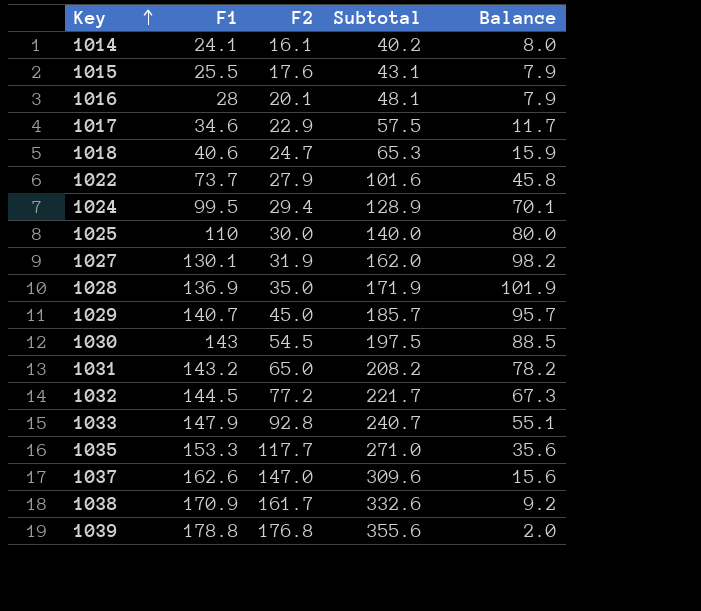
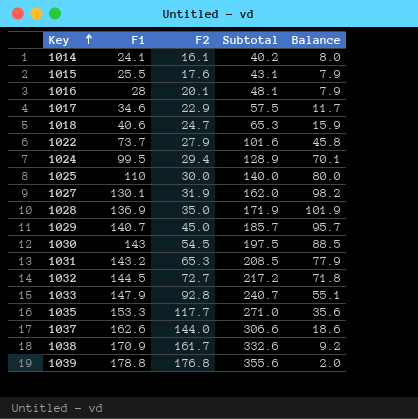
1031 | F2: 65.0 -> 65.3
1031 | Subtotal: 208.2 -> 208.5
1031 | Balance: 78.2 -> 77.9
1032 | F2: 77.2 -> 72.7
1032 | Subtotal: 221.7 -> 217.2
1032 | Balance: 67.3 -> 71.8
1037 | F2: 147.0 -> 144.0
1037 | Subtotal: 309.6 -> 306.6
1037 | Balance: 15.6 -> 18.6

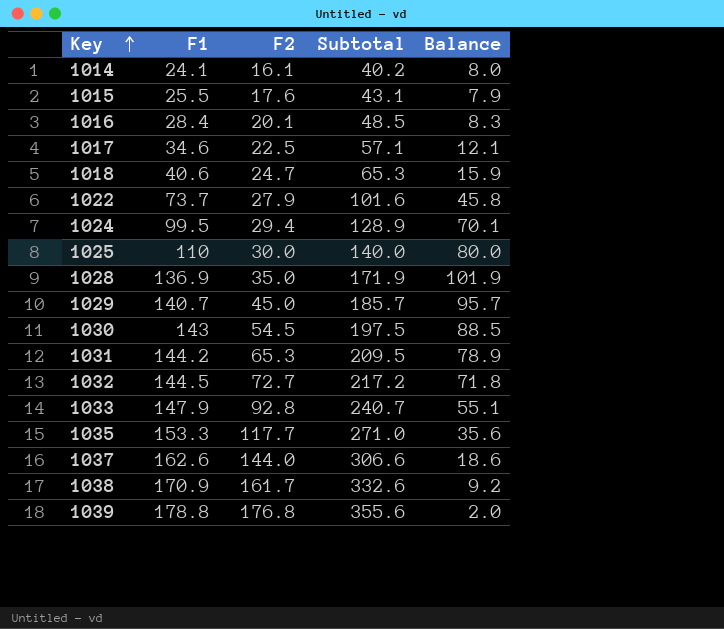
row 1027: 130.1 | 31.9 | 162.0 | 98.2 -> none
1016 | F1: 28 -> 28.4
1016 | Subtotal: 48.1 -> 48.5
1016 | Balance: 7.9 -> 8.3
1017 | F2: 22.9 -> 22.5
1017 | Subtotal: 57.5 -> 57.1
1017 | Balance: 11.7 -> 12.1
1031 | F1: 143.2 -> 144.2
1031 | Subtotal: 208.5 -> 209.5
1031 | Balance: 77.9 -> 78.9

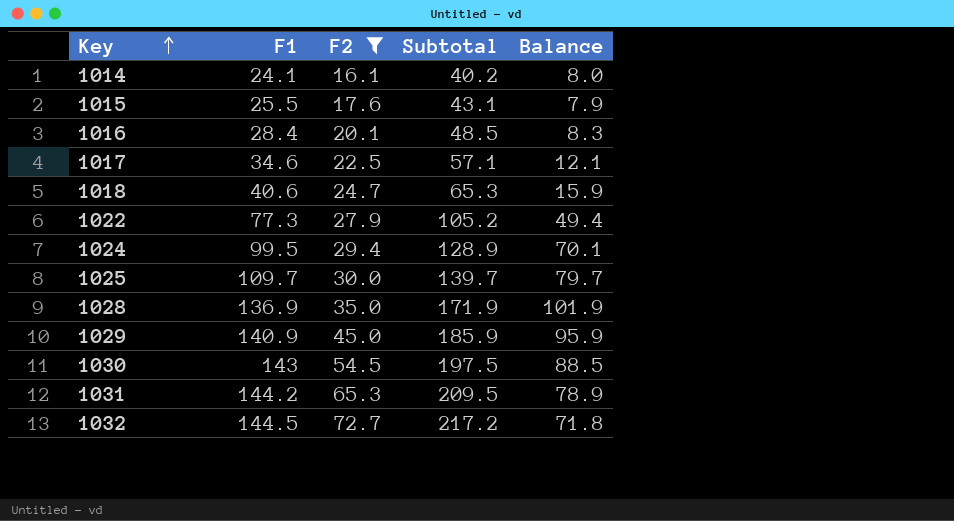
filter: none -> F2 <= 72.7
1022 | F1: 73.7 -> 77.3
1022 | Subtotal: 101.6 -> 105.2
1022 | Balance: 45.8 -> 49.4
1025 | F1: 110 -> 109.7
1025 | Subtotal: 140.0 -> 139.7
1025 | Balance: 80.0 -> 79.7
1029 | F1: 140.7 -> 140.9
1029 | Subtotal: 185.7 -> 185.9
1029 | Balance: 95.7 -> 95.9

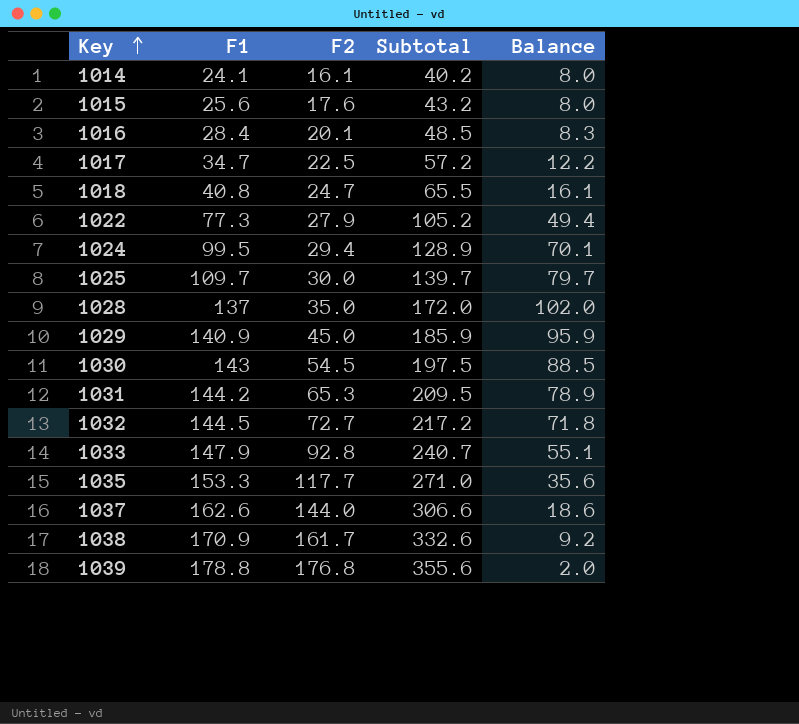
filter: F2 <= 72.7 -> none
1015 | F1: 25.5 -> 25.6
1015 | Subtotal: 43.1 -> 43.2
1015 | Balance: 7.9 -> 8.0
1017 | F1: 34.6 -> 34.7
1017 | Subtotal: 57.1 -> 57.2
1017 | Balance: 12.1 -> 12.2
1018 | F1: 40.6 -> 40.8
1018 | Subtotal: 65.3 -> 65.5
1018 | Balance: 15.9 -> 16.1
1028 | F1: 136.9 -> 137
1028 | Subtotal: 171.9 -> 172.0
1028 | Balance: 101.9 -> 102.0

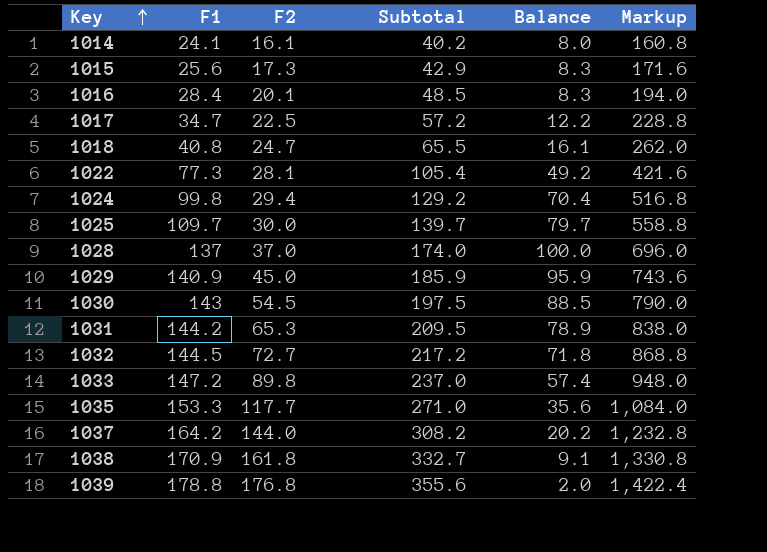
column Markup | formula: none -> [Subtotal] * 4
1015 | F2: 17.6 -> 17.3
1015 | Subtotal: 43.2 -> 42.9
1015 | Balance: 8.0 -> 8.3
1022 | F2: 27.9 -> 28.1
1022 | Subtotal: 105.2 -> 105.4
1022 | Balance: 49.4 -> 49.2
1024 | F1: 99.5 -> 99.8
1024 | Subtotal: 128.9 -> 129.2
1024 | Balance: 70.1 -> 70.4
1028 | F2: 35.0 -> 37.0
1028 | Subtotal: 172.0 -> 174.0
1028 | Balance: 102.0 -> 100.0
1033 | F1: 147.9 -> 147.2
1033 | F2: 92.8 -> 89.8
1033 | Subtotal: 240.7 -> 237.0
1033 | Balance: 55.1 -> 57.4
1037 | F1: 162.6 -> 164.2
1037 | Subtotal: 306.6 -> 308.2
1037 | Balance: 18.6 -> 20.2
1038 | F2: 161.7 -> 161.8
1038 | Subtotal: 332.6 -> 332.7
1038 | Balance: 9.2 -> 9.1

